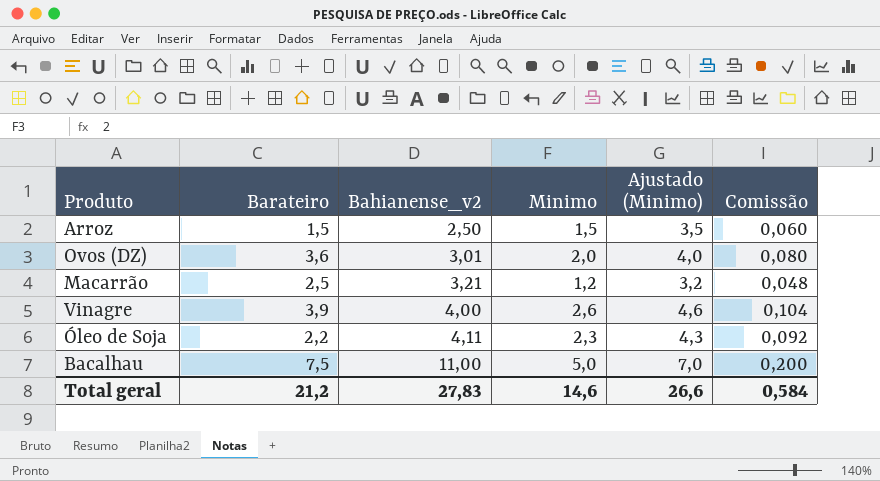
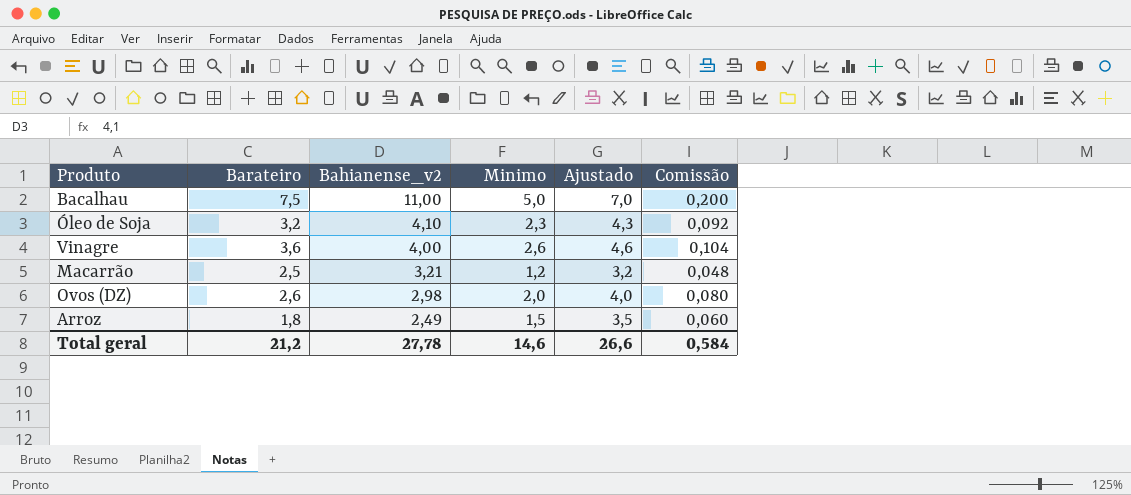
row order: Bahianense_v2 ascending -> Bahianense_v2 descending
column name: Ajustado (Minimo) -> Ajustado
Óleo de Soja | Barateiro: 2,2 -> 3,2
Óleo de Soja | Bahianense_v2: 4,11 -> 4,10
Vinagre | Barateiro: 3,9 -> 3,6
Ovos (DZ) | Barateiro: 3,6 -> 2,6
Ovos (DZ) | Bahianense_v2: 3,01 -> 2,98
Arroz | Barateiro: 1,5 -> 1,8
Arroz | Bahianense_v2: 2,50 -> 2,49
Total geral | Bahianense_v2: 27,83 -> 27,78

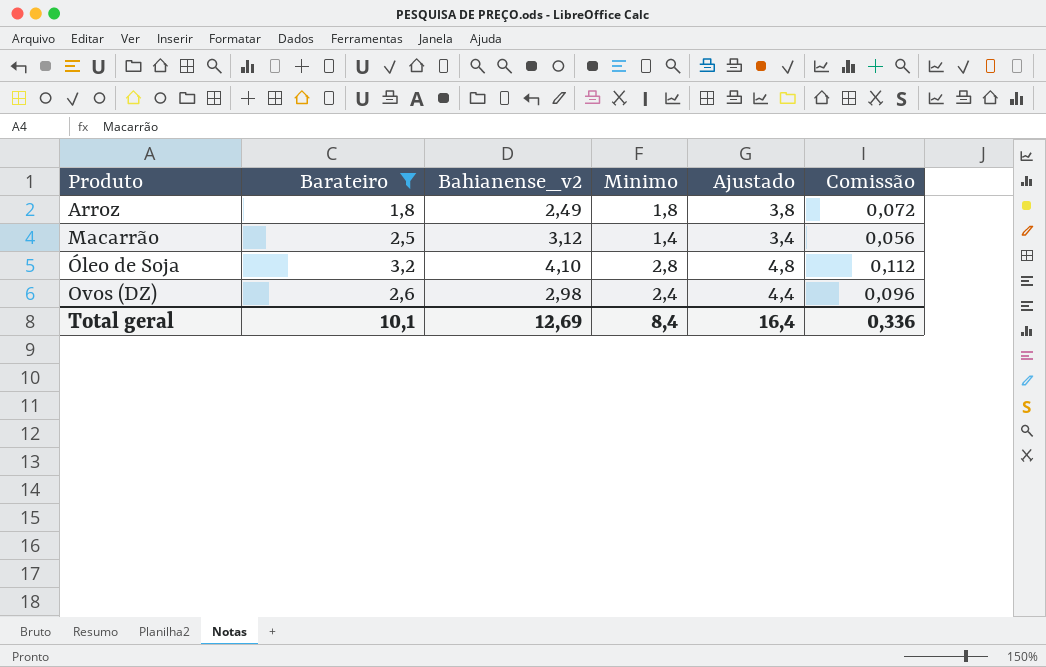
filter: none -> Barateiro <= 3,2
row order: Bahianense_v2 descending -> Produto ascending
Arroz | Minimo: 1,5 -> 1,8
Arroz | Ajustado: 3,5 -> 3,8
Arroz | Comissão: 0,060 -> 0,072
Macarrão | Bahianense_v2: 3,21 -> 3,12
Macarrão | Minimo: 1,2 -> 1,4
Macarrão | Ajustado: 3,2 -> 3,4
Macarrão | Comissão: 0,048 -> 0,056
Óleo de Soja | Minimo: 2,3 -> 2,8
Óleo de Soja | Ajustado: 4,3 -> 4,8
Óleo de Soja | Comissão: 0,092 -> 0,112
Ovos (DZ) | Minimo: 2,0 -> 2,4
Ovos (DZ) | Ajustado: 4,0 -> 4,4
Ovos (DZ) | Comissão: 0,080 -> 0,096
Total geral | Barateiro: 21,2 -> 10,1
Total geral | Bahianense_v2: 27,78 -> 12,69
Total geral | Minimo: 14,6 -> 8,4
Total geral | Ajustado: 26,6 -> 16,4
Total geral | Comissão: 0,584 -> 0,336

